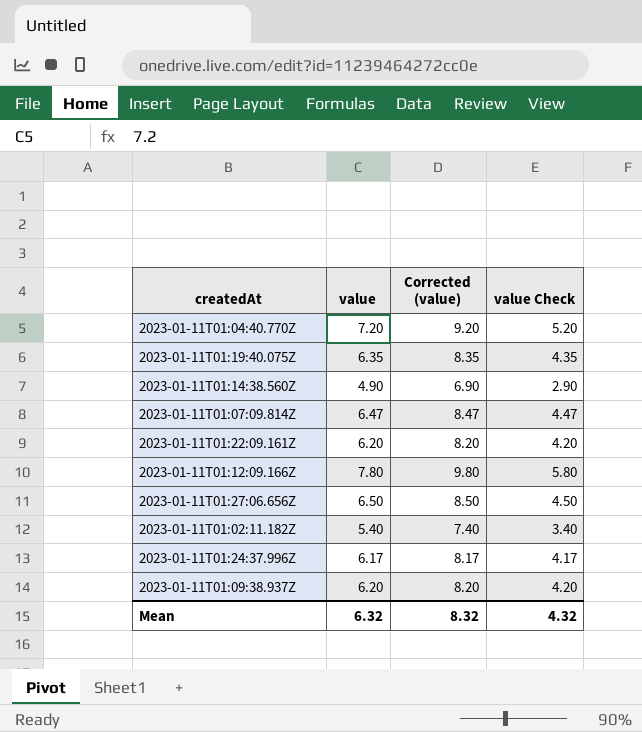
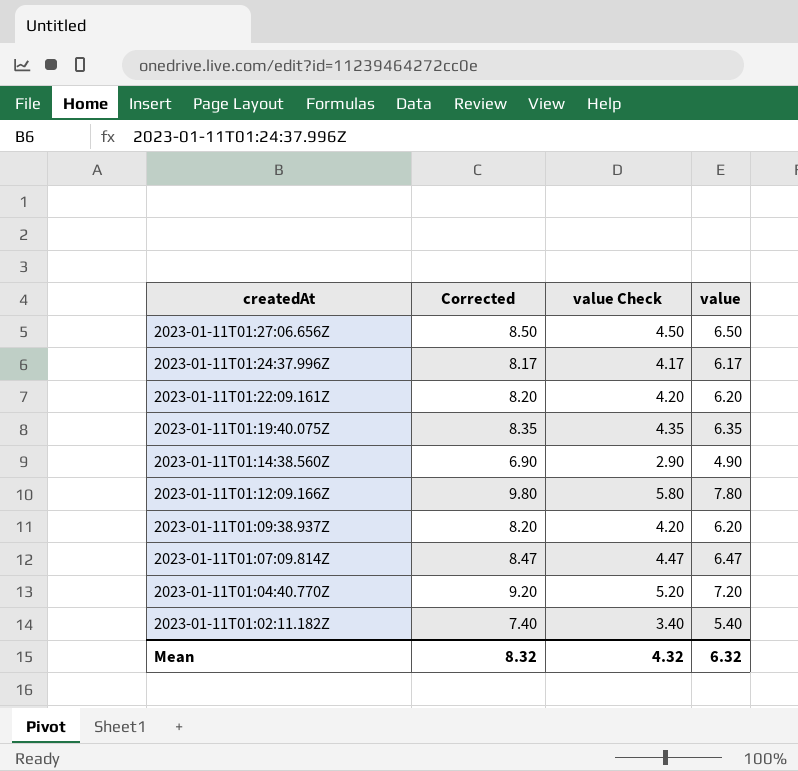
row order: none -> createdAt descending
column name: Corrected (value) -> Corrected
column value | position: 2 -> 4

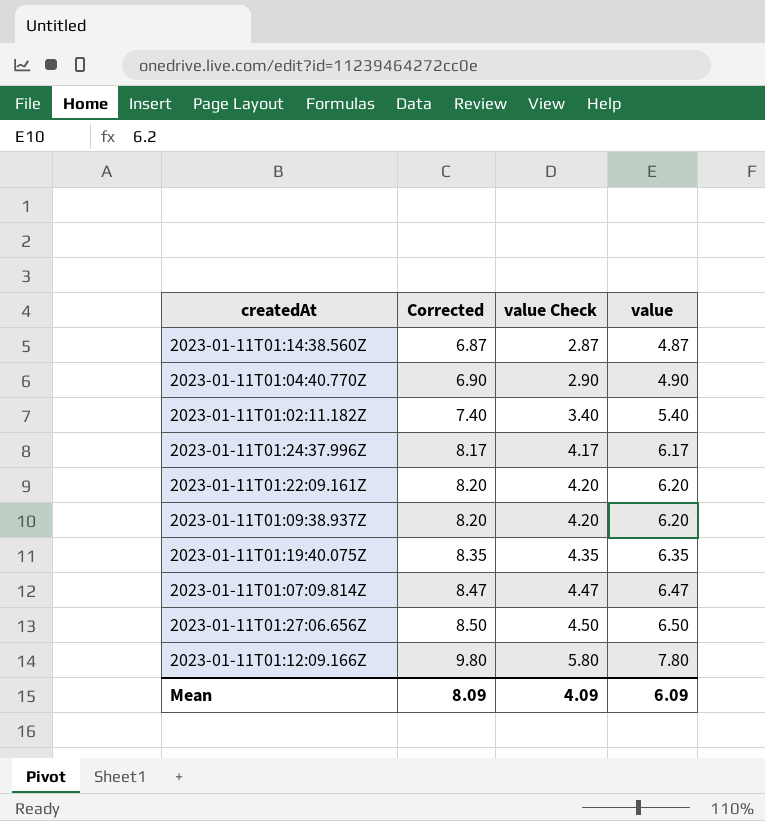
row order: createdAt descending -> Corrected ascending
2023-01-11T01:14:38.560Z | Corrected: 6.90 -> 6.87
2023-01-11T01:14:38.560Z | value Check: 2.90 -> 2.87
2023-01-11T01:14:38.560Z | value: 4.90 -> 4.87
2023-01-11T01:04:40.770Z | Corrected: 9.20 -> 6.90
2023-01-11T01:04:40.770Z | value Check: 5.20 -> 2.90
2023-01-11T01:04:40.770Z | value: 7.20 -> 4.90
Mean | Corrected: 8.32 -> 8.09
Mean | value Check: 4.32 -> 4.09
Mean | value: 6.32 -> 6.09

